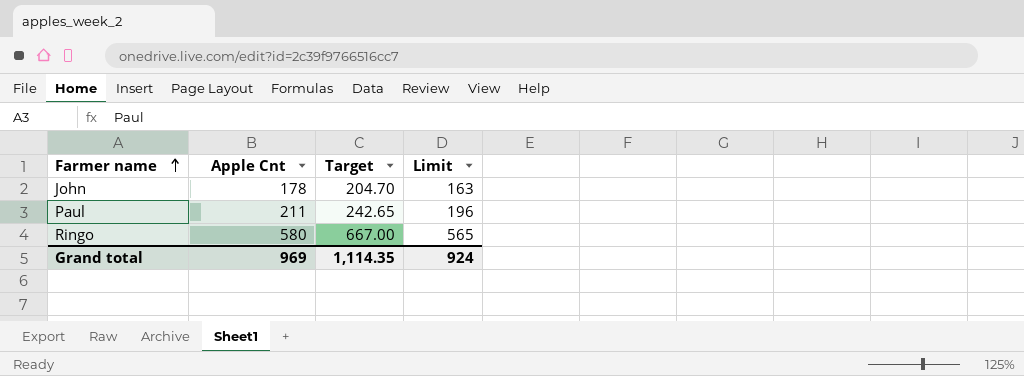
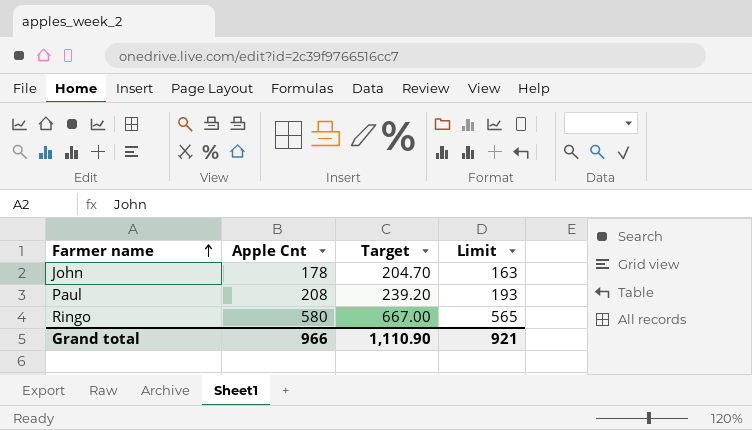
Paul | Apple Cnt: 211 -> 208
Paul | Target: 242.65 -> 239.20
Paul | Limit: 196 -> 193
Grand total | Apple Cnt: 969 -> 966
Grand total | Target: 1,114.35 -> 1,110.90
Grand total | Limit: 924 -> 921

